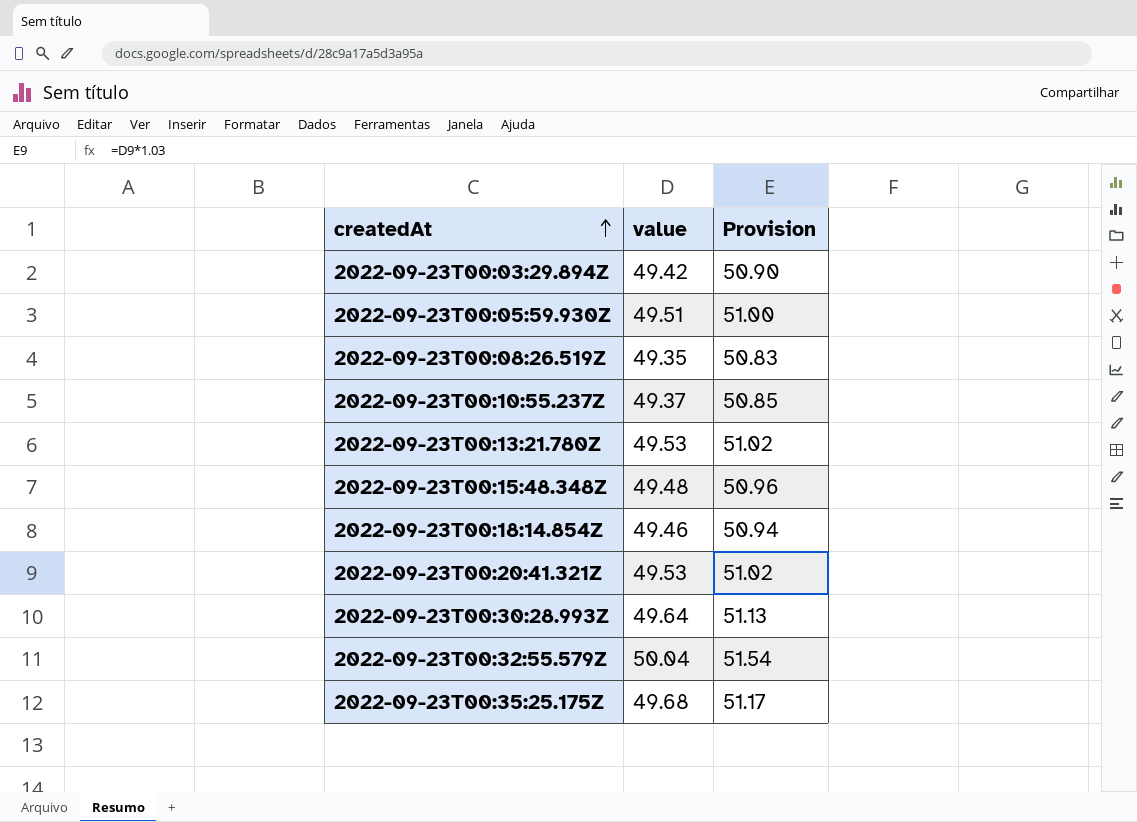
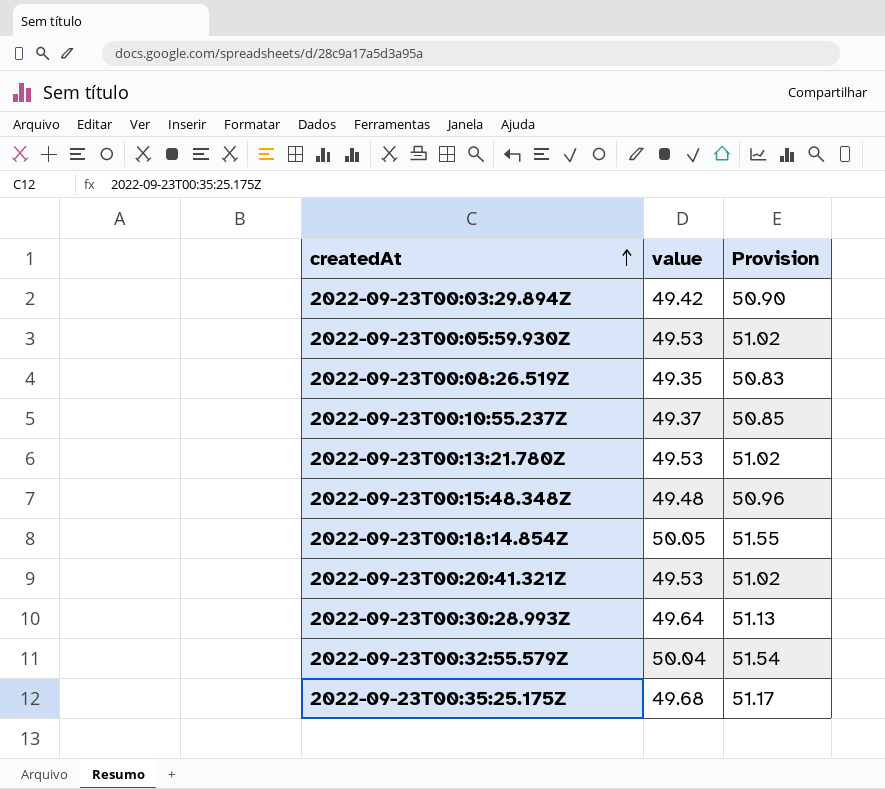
2022-09-23T00:05:59.930Z | value: 49.51 -> 49.53
2022-09-23T00:05:59.930Z | Provision: 51.00 -> 51.02
2022-09-23T00:18:14.854Z | value: 49.46 -> 50.05
2022-09-23T00:18:14.854Z | Provision: 50.94 -> 51.55

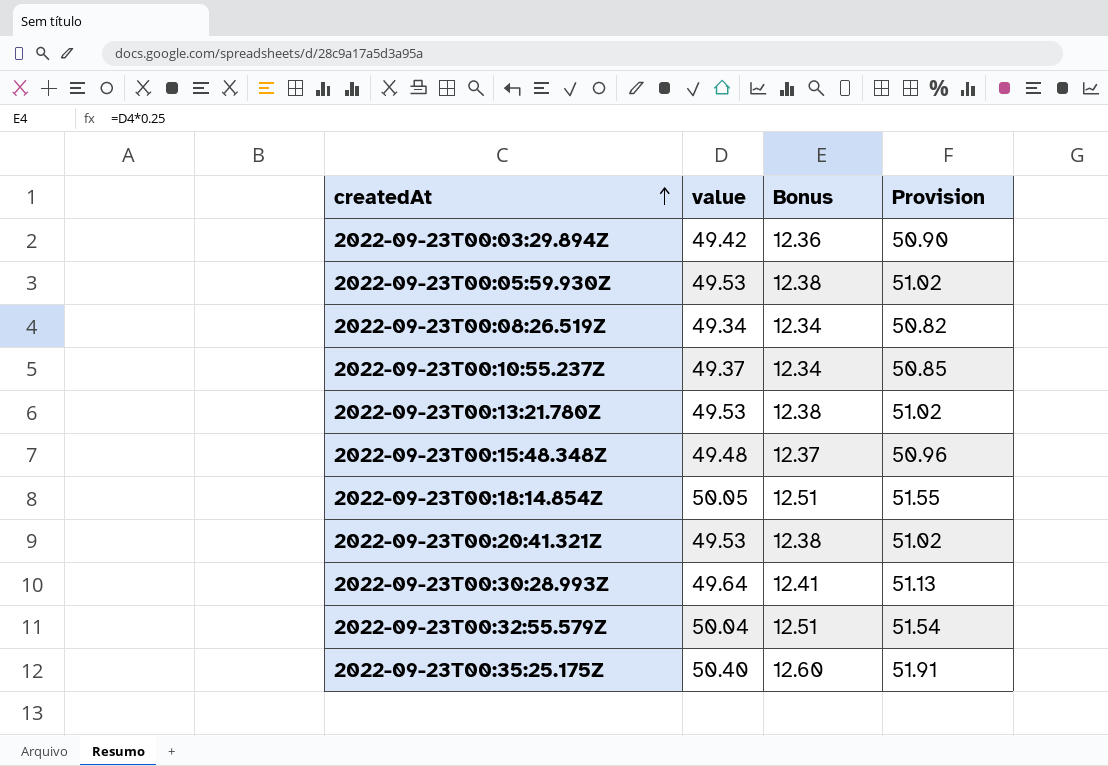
column Bonus | formula: none -> [value] * 0.25
2022-09-23T00:08:26.519Z | value: 49.35 -> 49.34
2022-09-23T00:08:26.519Z | Provision: 50.83 -> 50.82
2022-09-23T00:35:25.175Z | value: 49.68 -> 50.40
2022-09-23T00:35:25.175Z | Provision: 51.17 -> 51.91

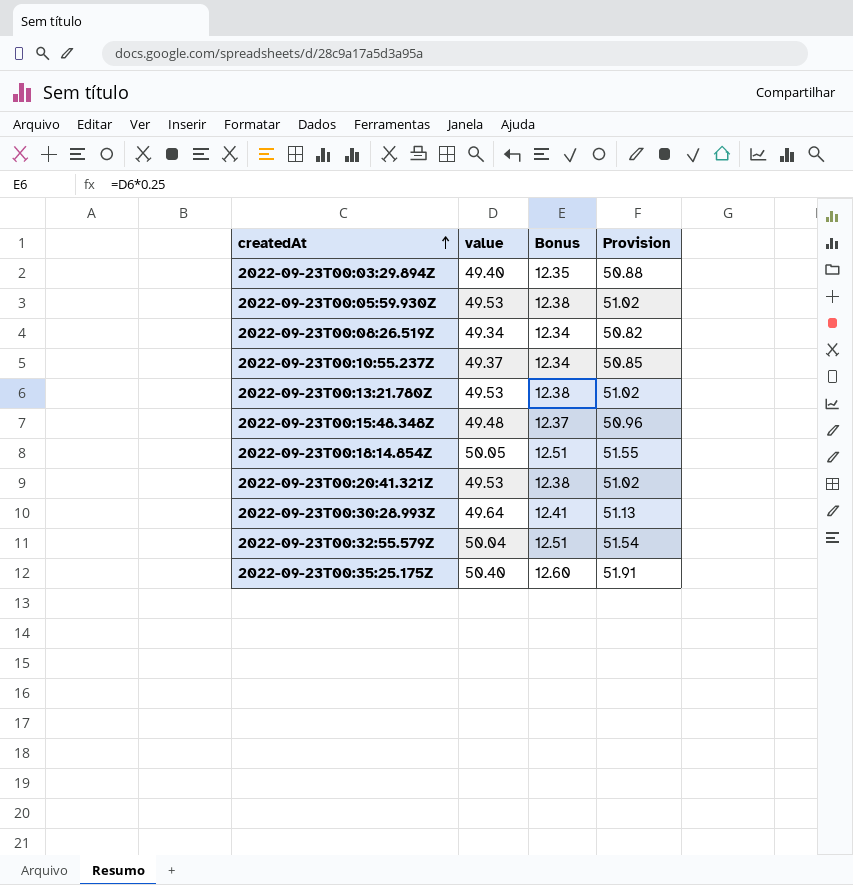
2022-09-23T00:03:29.894Z | value: 49.42 -> 49.40
2022-09-23T00:03:29.894Z | Bonus: 12.36 -> 12.35
2022-09-23T00:03:29.894Z | Provision: 50.90 -> 50.88

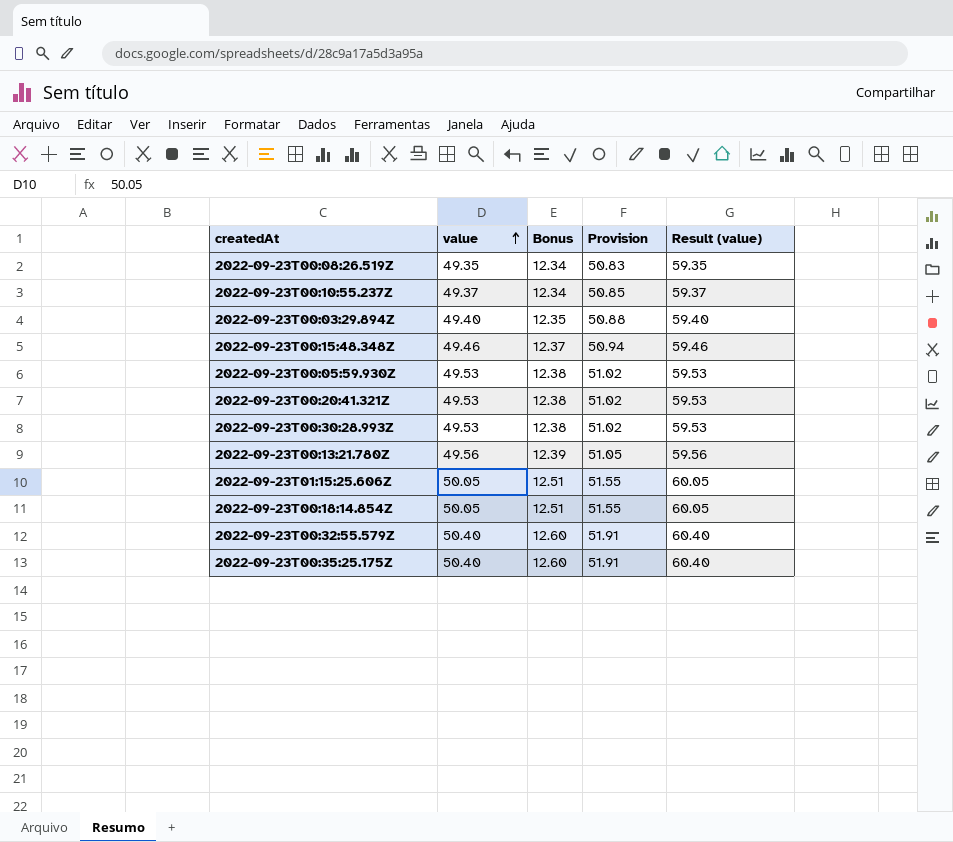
row order: createdAt ascending -> value ascending
column Result (value) | formula: none -> [value] + 10
2022-09-23T00:08:26.519Z | value: 49.34 -> 49.35
2022-09-23T00:08:26.519Z | Provision: 50.82 -> 50.83
2022-09-23T00:15:48.348Z | value: 49.48 -> 49.46
2022-09-23T00:15:48.348Z | Provision: 50.96 -> 50.94
2022-09-23T00:30:28.993Z | value: 49.64 -> 49.53
2022-09-23T00:30:28.993Z | Bonus: 12.41 -> 12.38
2022-09-23T00:30:28.993Z | Provision: 51.13 -> 51.02
2022-09-23T00:13:21.780Z | value: 49.53 -> 49.56
2022-09-23T00:13:21.780Z | Bonus: 12.38 -> 12.39
2022-09-23T00:13:21.780Z | Provision: 51.02 -> 51.05
row 2022-09-23T01:15:25.606Z: none -> 50.05 | 12.51 | 51.55 | 60.05
2022-09-23T00:32:55.579Z | value: 50.04 -> 50.40
2022-09-23T00:32:55.579Z | Bonus: 12.51 -> 12.60
2022-09-23T00:32:55.579Z | Provision: 51.54 -> 51.91

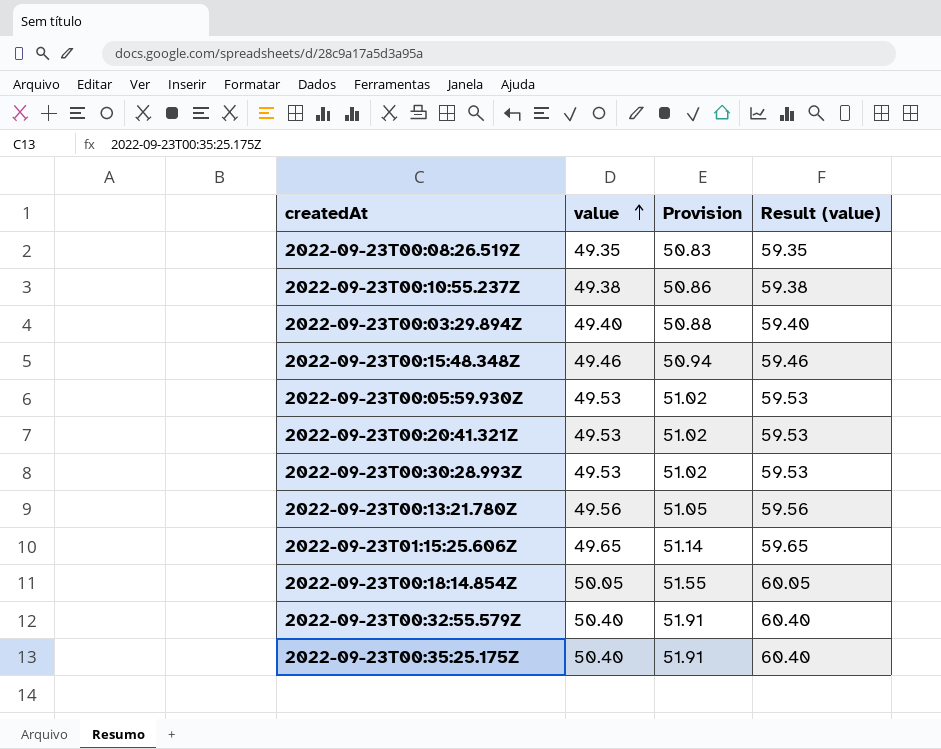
column Bonus | formula: [value] * 0.25 -> none
2022-09-23T00:10:55.237Z | value: 49.37 -> 49.38
2022-09-23T00:10:55.237Z | Provision: 50.85 -> 50.86
2022-09-23T00:10:55.237Z | Result (value): 59.37 -> 59.38
2022-09-23T01:15:25.606Z | value: 50.05 -> 49.65
2022-09-23T01:15:25.606Z | Provision: 51.55 -> 51.14
2022-09-23T01:15:25.606Z | Result (value): 60.05 -> 59.65

